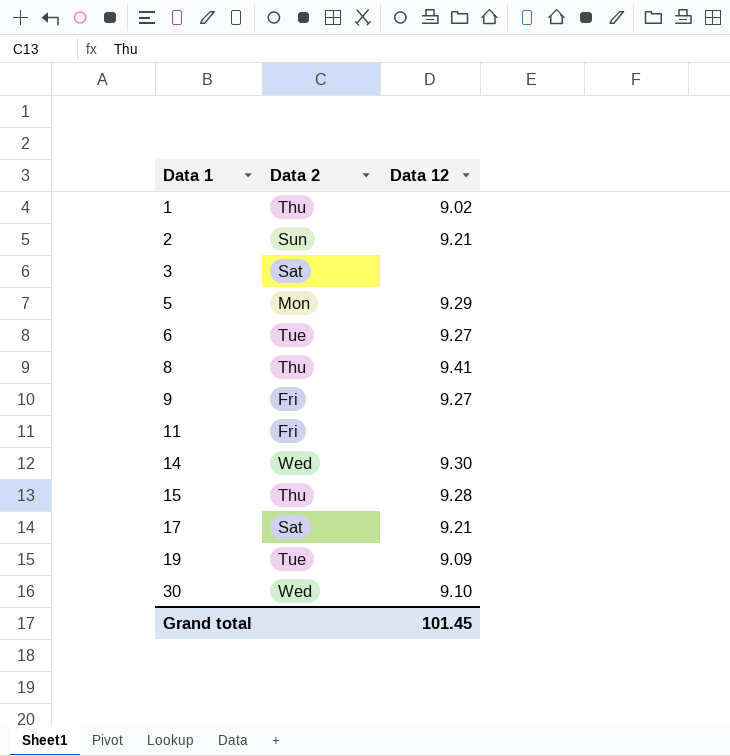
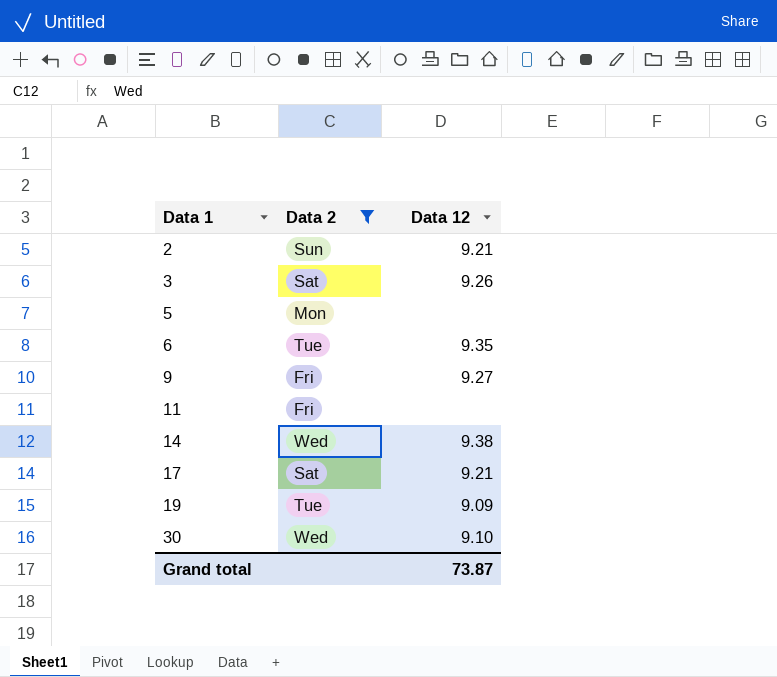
filter: none -> Data 2 != Thu
3 | Data 12: none -> 9.26
5 | Data 12: 9.29 -> none
6 | Data 12: 9.27 -> 9.35
14 | Data 12: 9.30 -> 9.38
Grand total | Data 12: 101.45 -> 73.87

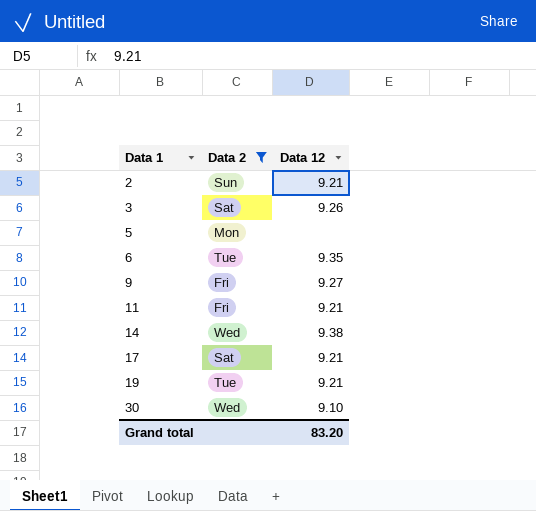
11 | Data 12: none -> 9.21
19 | Data 12: 9.09 -> 9.21
Grand total | Data 12: 73.87 -> 83.20

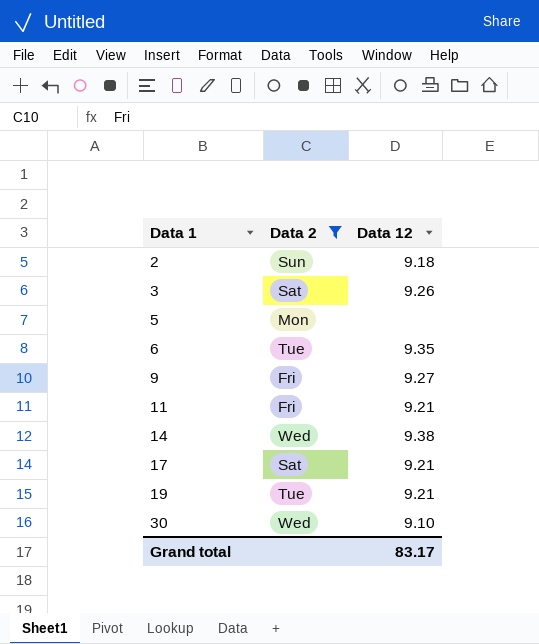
2 | Data 12: 9.21 -> 9.18
Grand total | Data 12: 83.20 -> 83.17

